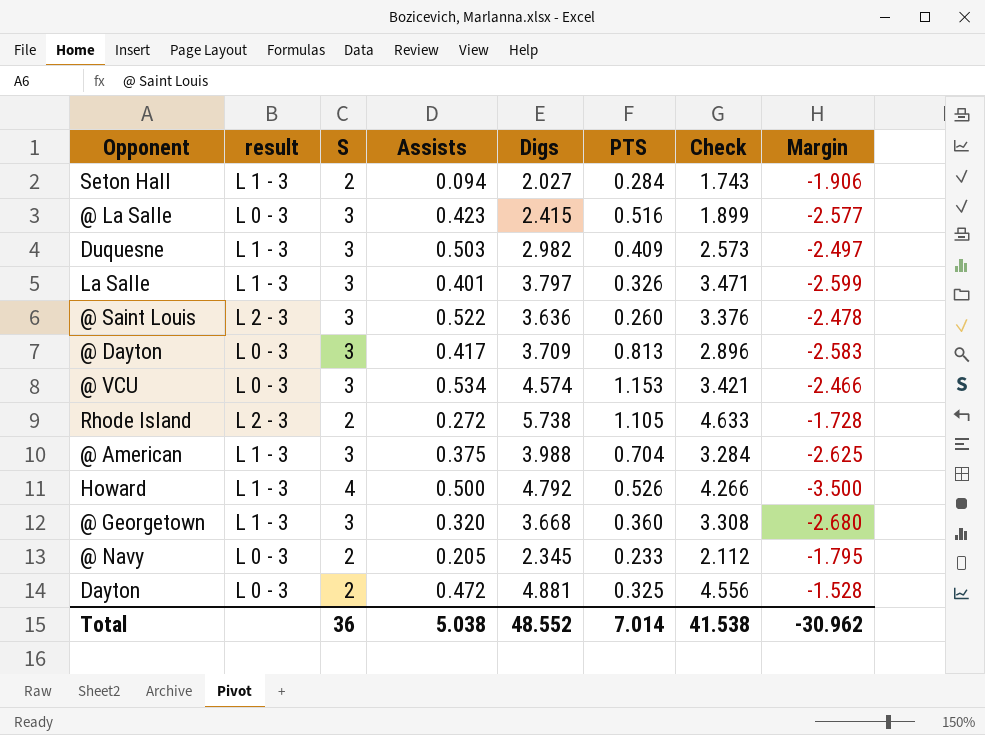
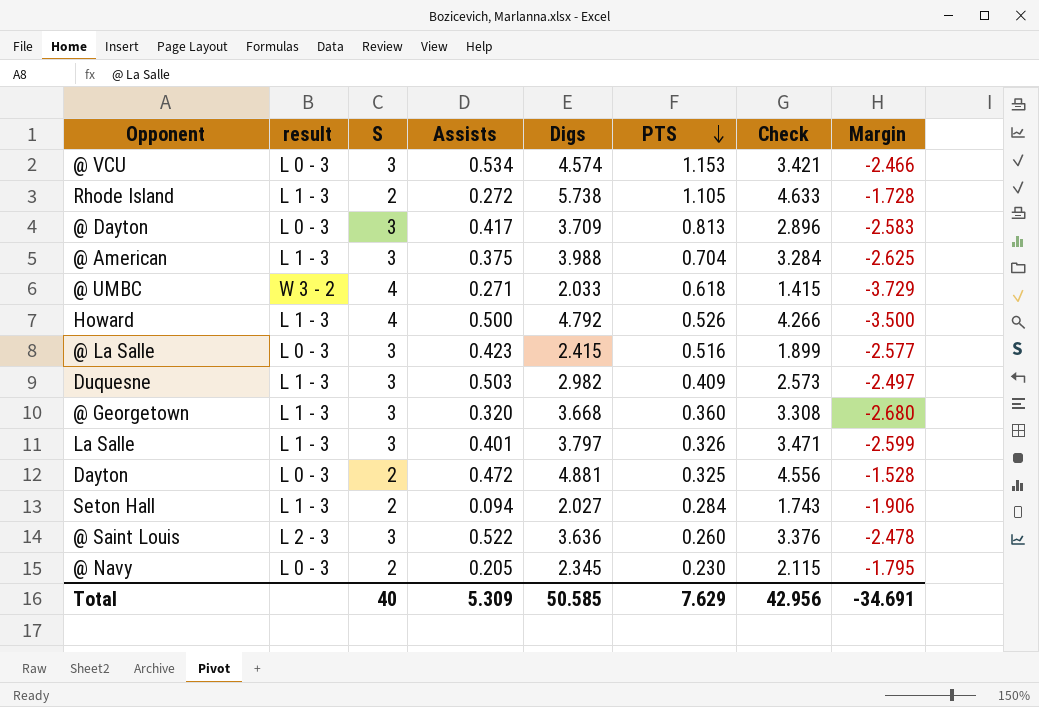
row order: none -> PTS descending
Rhode Island | result: L 2 - 3 -> L 1 - 3
row @ UMBC: none -> W 3 - 2 | 4 | 0.271 | 2.033 | 0.618 | 1.415 | -3.729
@ Navy | PTS: 0.233 -> 0.230
@ Navy | Check: 2.112 -> 2.115
Total | S: 36 -> 40
Total | Assists: 5.038 -> 5.309
Total | Digs: 48.552 -> 50.585
Total | PTS: 7.014 -> 7.629
Total | Check: 41.538 -> 42.956
Total | Margin: -30.962 -> -34.691

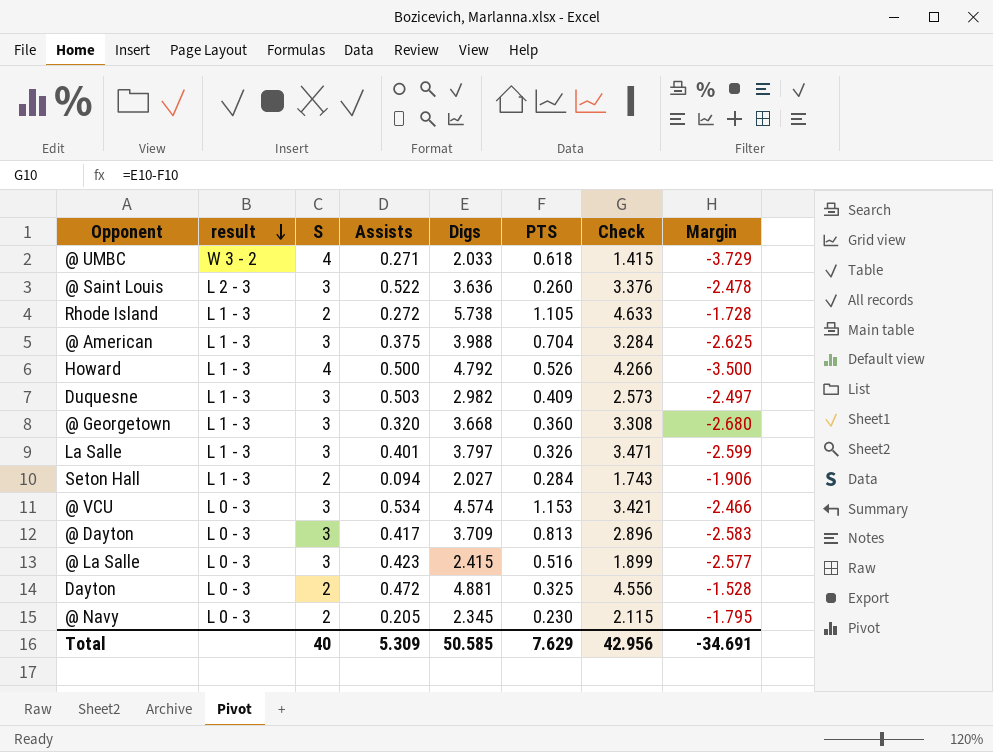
row order: PTS descending -> result descending

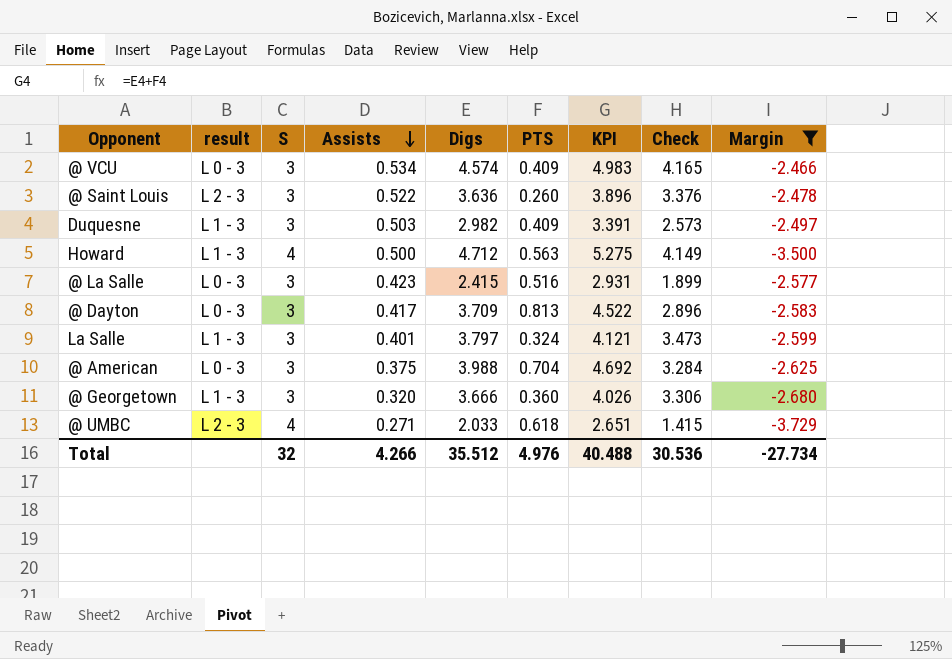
filter: none -> Margin <= -2.466
row order: result descending -> Assists descending
column KPI | formula: none -> [Digs] + [PTS]
@ VCU | PTS: 1.153 -> 0.409
@ VCU | Check: 3.421 -> 4.165
Howard | Digs: 4.792 -> 4.712
Howard | PTS: 0.526 -> 0.563
Howard | Check: 4.266 -> 4.149
La Salle | PTS: 0.326 -> 0.324
La Salle | Check: 3.471 -> 3.473
@ American | result: L 1 - 3 -> L 0 - 3
@ Georgetown | Digs: 3.668 -> 3.666
@ Georgetown | Check: 3.308 -> 3.306
@ UMBC | result: W 3 - 2 -> L 2 - 3
Total | S: 40 -> 32
Total | Assists: 5.309 -> 4.266
Total | Digs: 50.585 -> 35.512
Total | PTS: 7.629 -> 4.976
Total | Check: 42.956 -> 30.536
Total | Margin: -34.691 -> -27.734

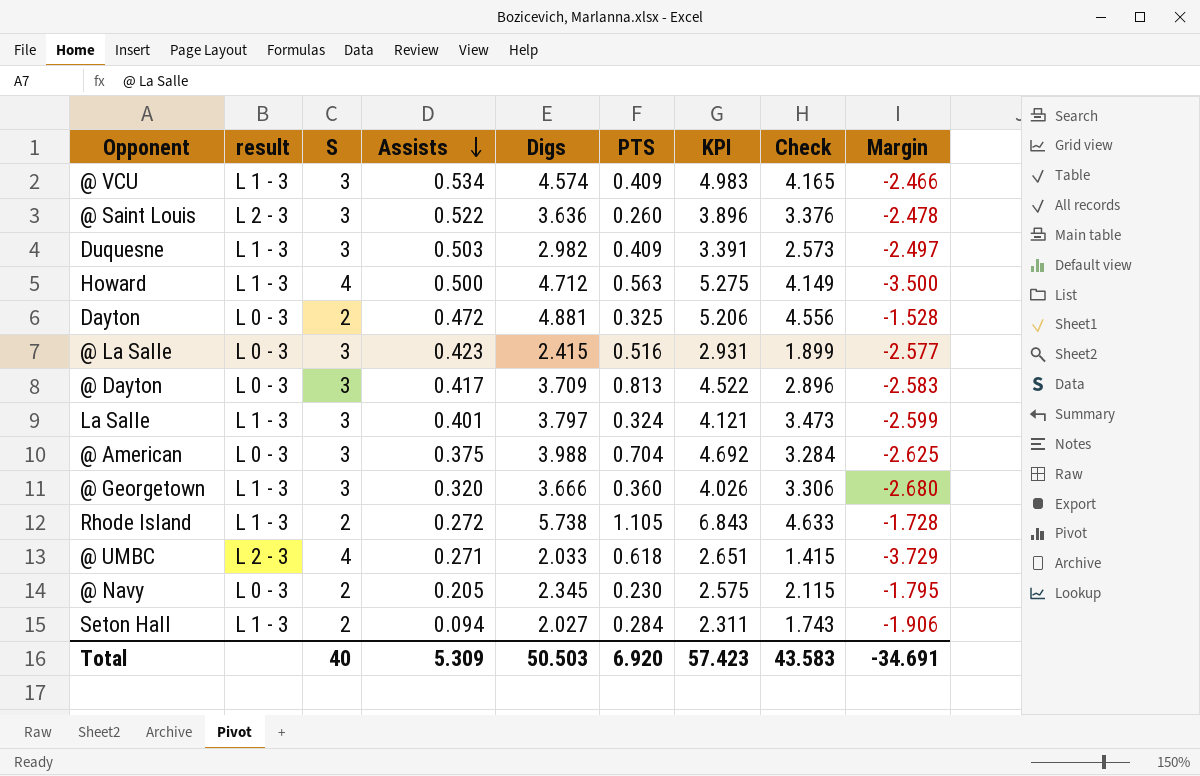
filter: Margin <= -2.466 -> none
@ VCU | result: L 0 - 3 -> L 1 - 3
Total | S: 32 -> 40
Total | Assists: 4.266 -> 5.309
Total | Digs: 35.512 -> 50.503
Total | PTS: 4.976 -> 6.920
Total | KPI: 40.488 -> 57.423
Total | Check: 30.536 -> 43.583
Total | Margin: -27.734 -> -34.691

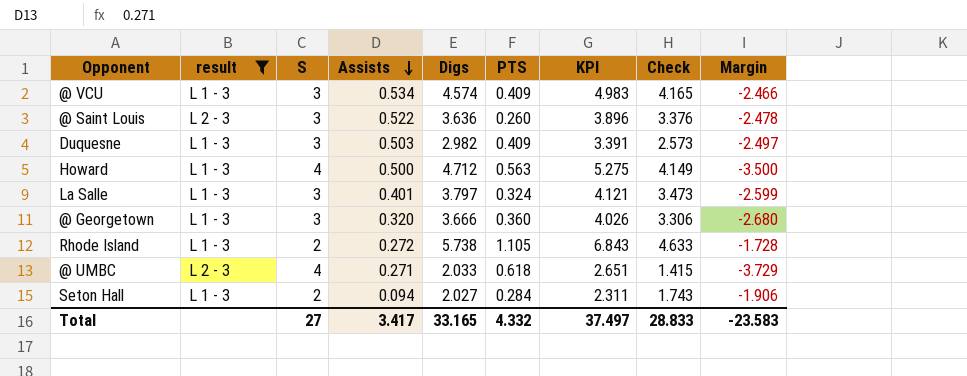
filter: none -> result != L 0 - 3
Total | S: 40 -> 27
Total | Assists: 5.309 -> 3.417
Total | Digs: 50.503 -> 33.165
Total | PTS: 6.920 -> 4.332
Total | KPI: 57.423 -> 37.497
Total | Check: 43.583 -> 28.833
Total | Margin: -34.691 -> -23.583

